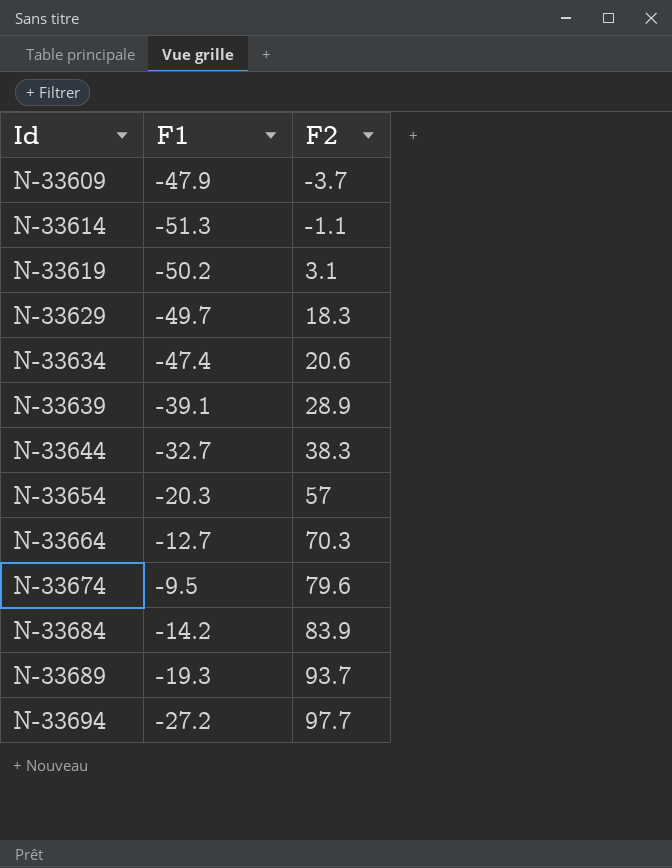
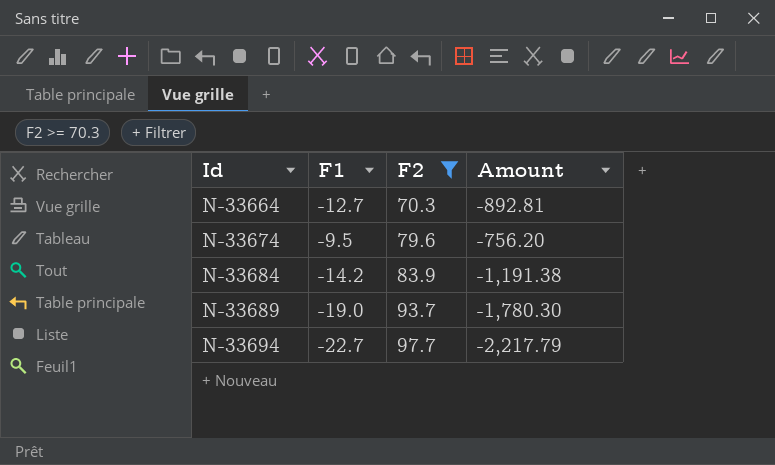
filter: none -> F2 >= 70.3
column Amount | formula: none -> [F1] * [F2]
N-33689 | F1: -19.3 -> -19.0
N-33694 | F1: -27.2 -> -22.7

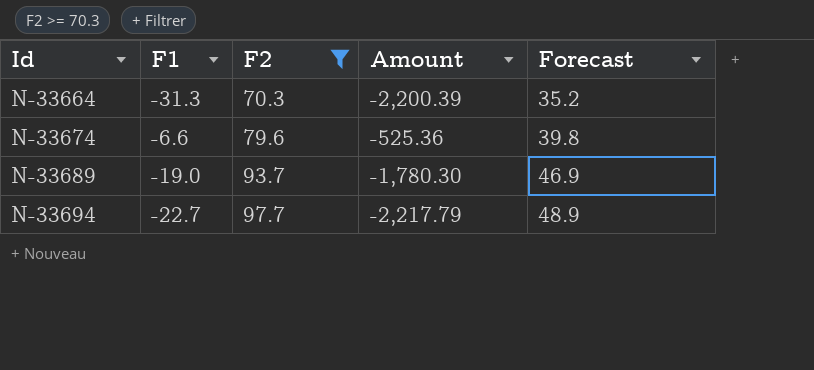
column Forecast | formula: none -> [F2] * 0.5
row N-33684: -14.2 | 83.9 | -1,191.38 -> none
N-33664 | F1: -12.7 -> -31.3
N-33664 | Amount: -892.81 -> -2,200.39
N-33674 | F1: -9.5 -> -6.6
N-33674 | Amount: -756.20 -> -525.36

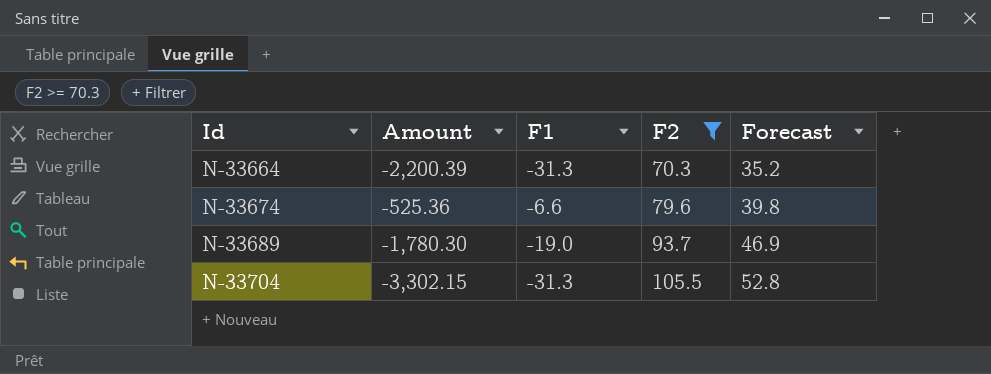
column Amount | position: 4 -> 2
row N-33694: -22.7 | 97.7 | -2,217.79 | 48.9 -> none
row N-33704: none -> -3,302.15 | -31.3 | 105.5 | 52.8

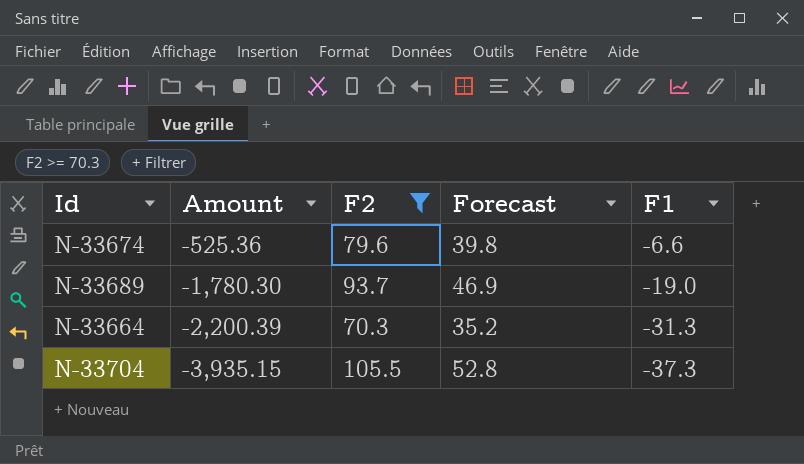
row order: Id ascending -> Amount descending
column F1 | position: 3 -> 5
N-33704 | Amount: -3,302.15 -> -3,935.15
N-33704 | F1: -31.3 -> -37.3

